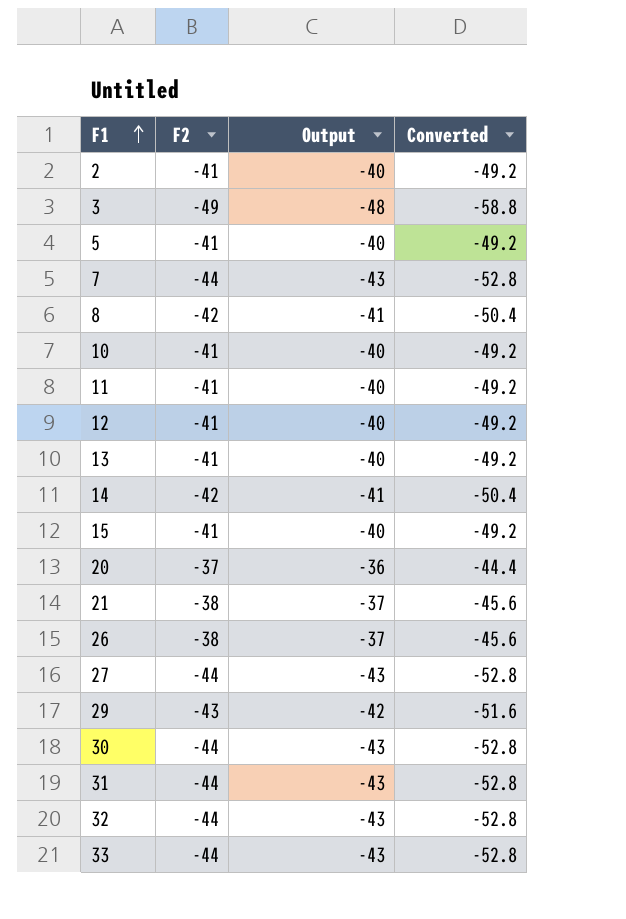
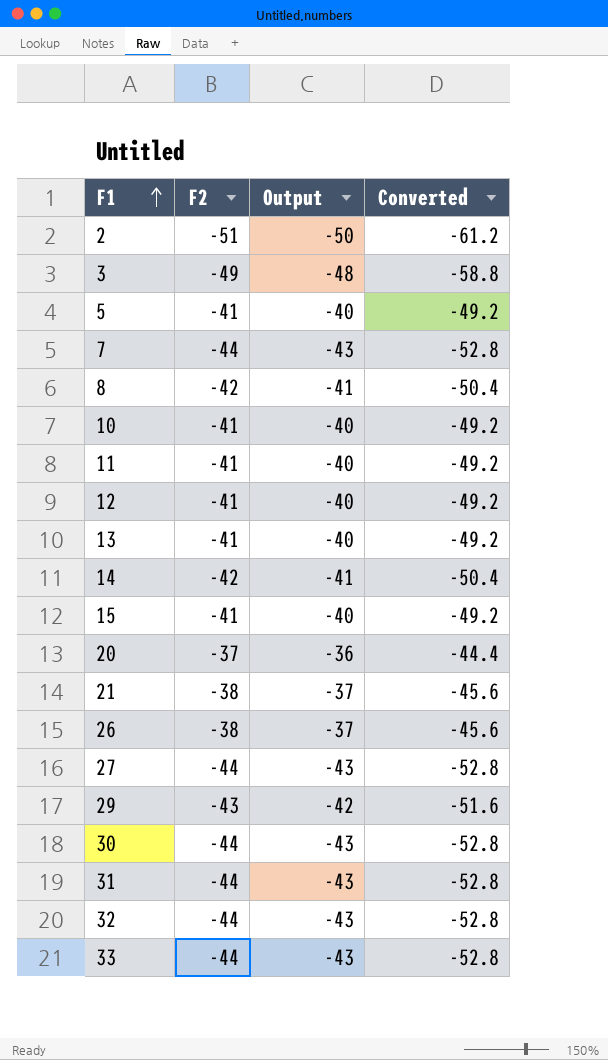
2 | F2: -41 -> -51
2 | Output: -40 -> -50
2 | Converted: -49.2 -> -61.2

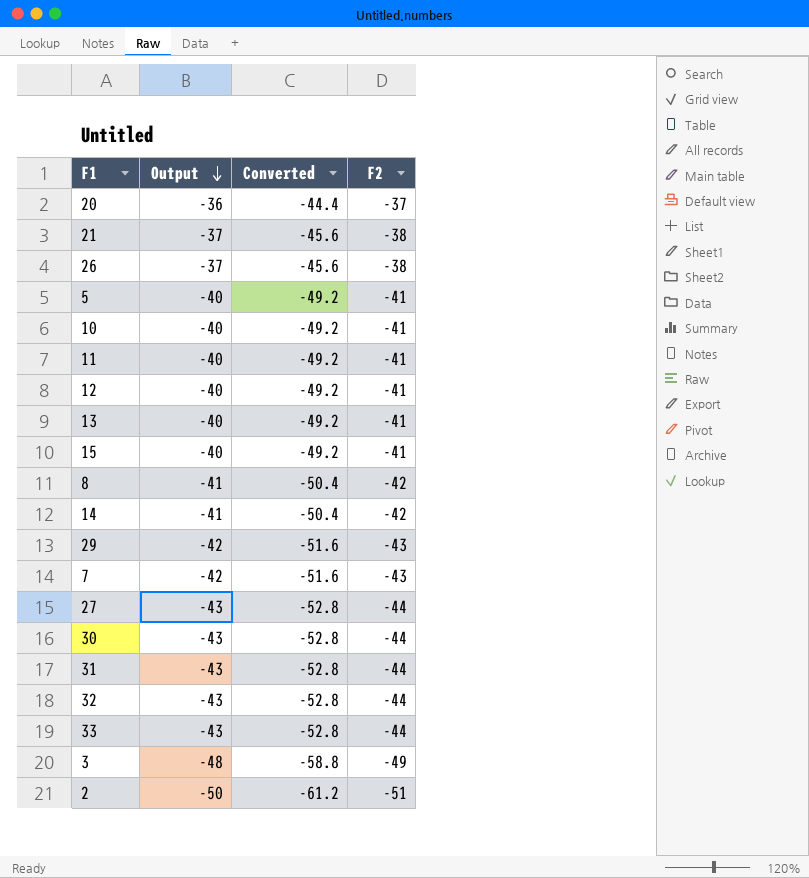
row order: F1 ascending -> Output descending
column F2 | position: 2 -> 4
7 | Output: -43 -> -42
7 | Converted: -52.8 -> -51.6
7 | F2: -44 -> -43

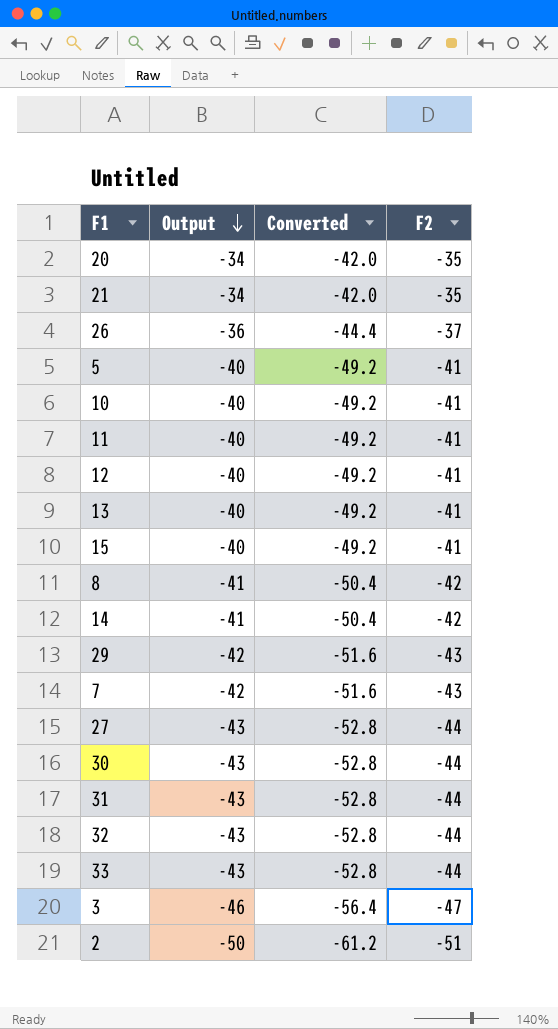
20 | Output: -36 -> -34
20 | Converted: -44.4 -> -42.0
20 | F2: -37 -> -35
21 | Output: -37 -> -34
21 | Converted: -45.6 -> -42.0
21 | F2: -38 -> -35
26 | Output: -37 -> -36
26 | Converted: -45.6 -> -44.4
26 | F2: -38 -> -37
3 | Output: -48 -> -46
3 | Converted: -58.8 -> -56.4
3 | F2: -49 -> -47

